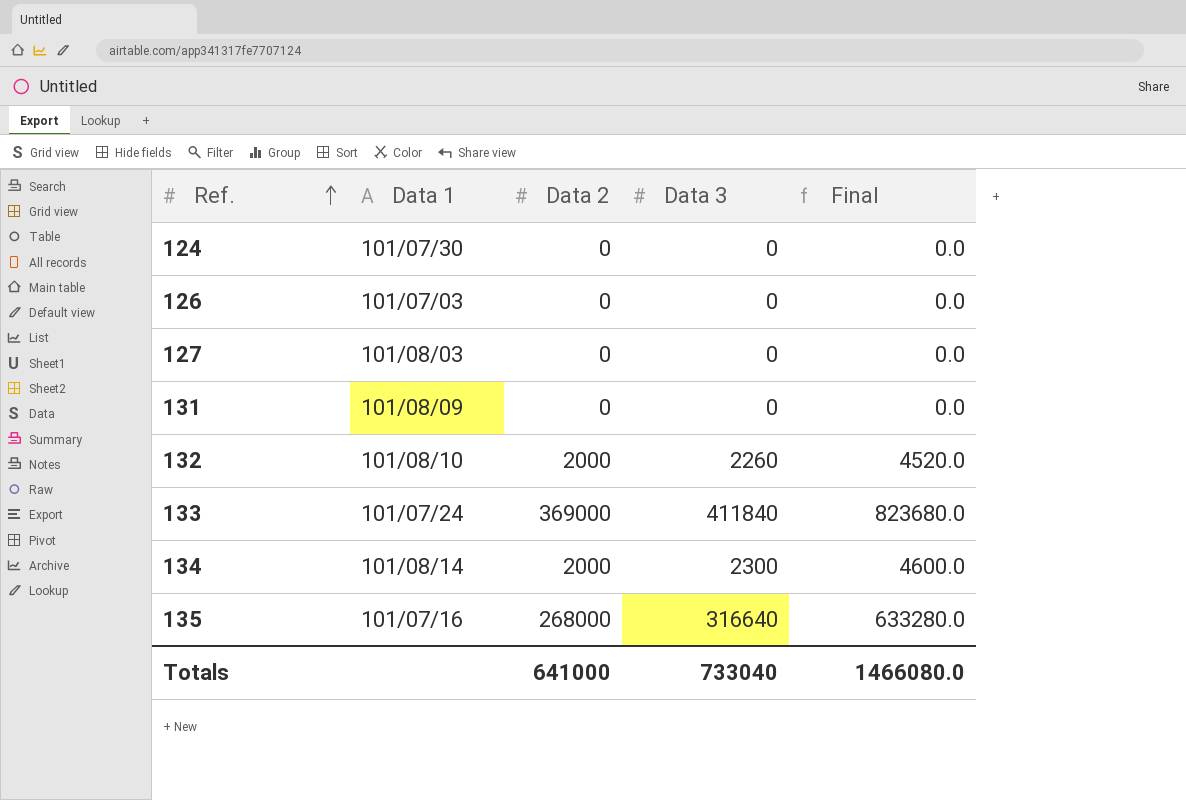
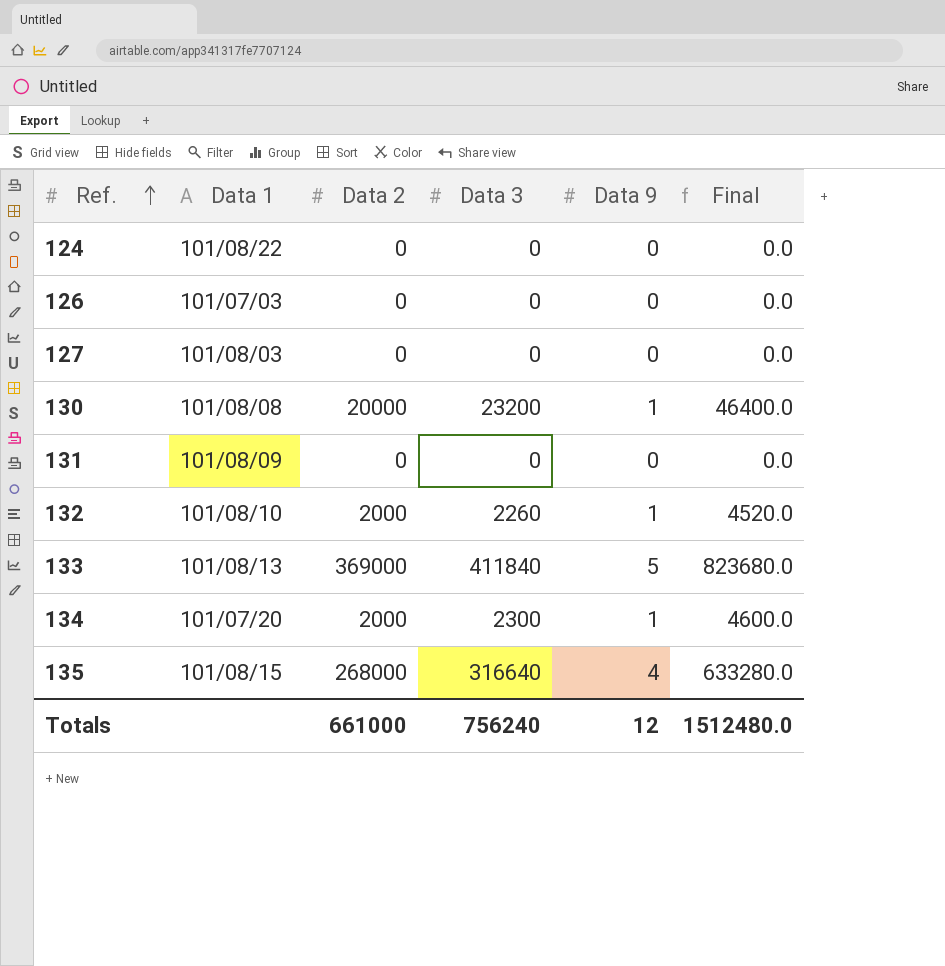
column Data 9 | position: none -> 5
124 | Data 1: 101/07/30 -> 101/08/22
row 130: none -> 101/08/08 | 20000 | 23200 | 1 | 46400.0
133 | Data 1: 101/07/24 -> 101/08/13
134 | Data 1: 101/08/14 -> 101/07/20
135 | Data 1: 101/07/16 -> 101/08/15
Totals | Data 2: 641000 -> 661000
Totals | Data 3: 733040 -> 756240
Totals | Final: 1466080.0 -> 1512480.0

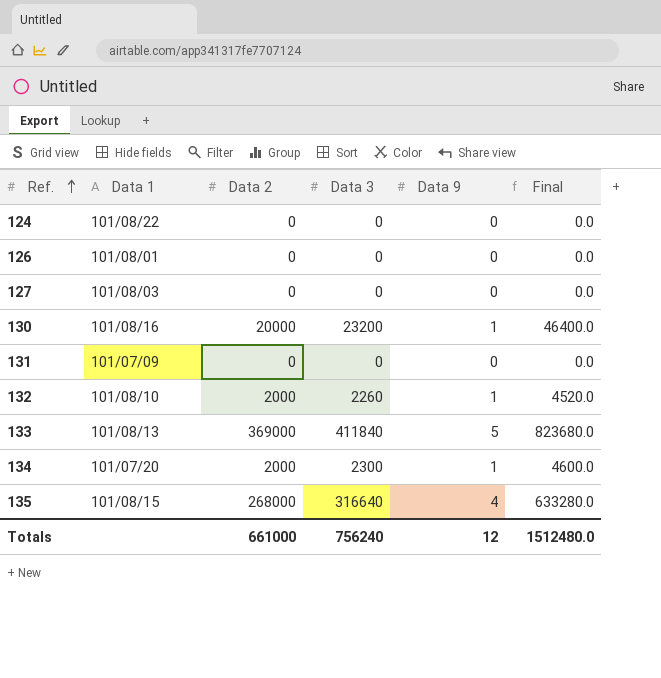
126 | Data 1: 101/07/03 -> 101/08/01
130 | Data 1: 101/08/08 -> 101/08/16
131 | Data 1: 101/08/09 -> 101/07/09

